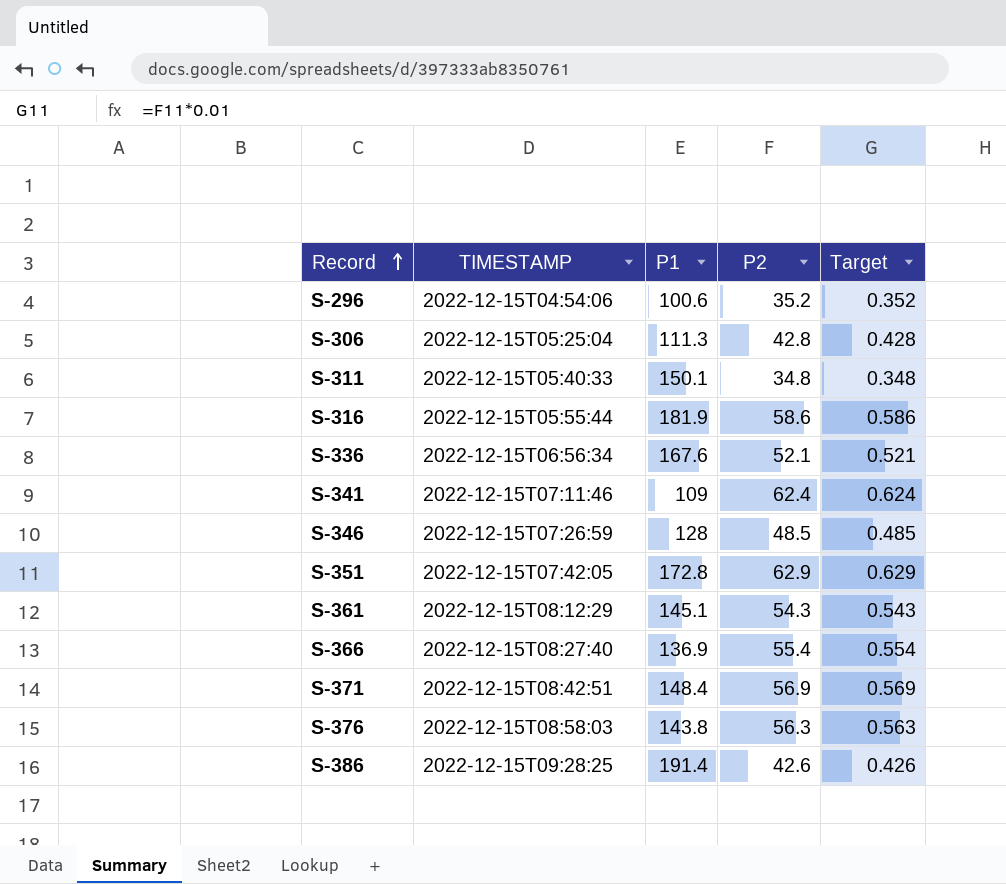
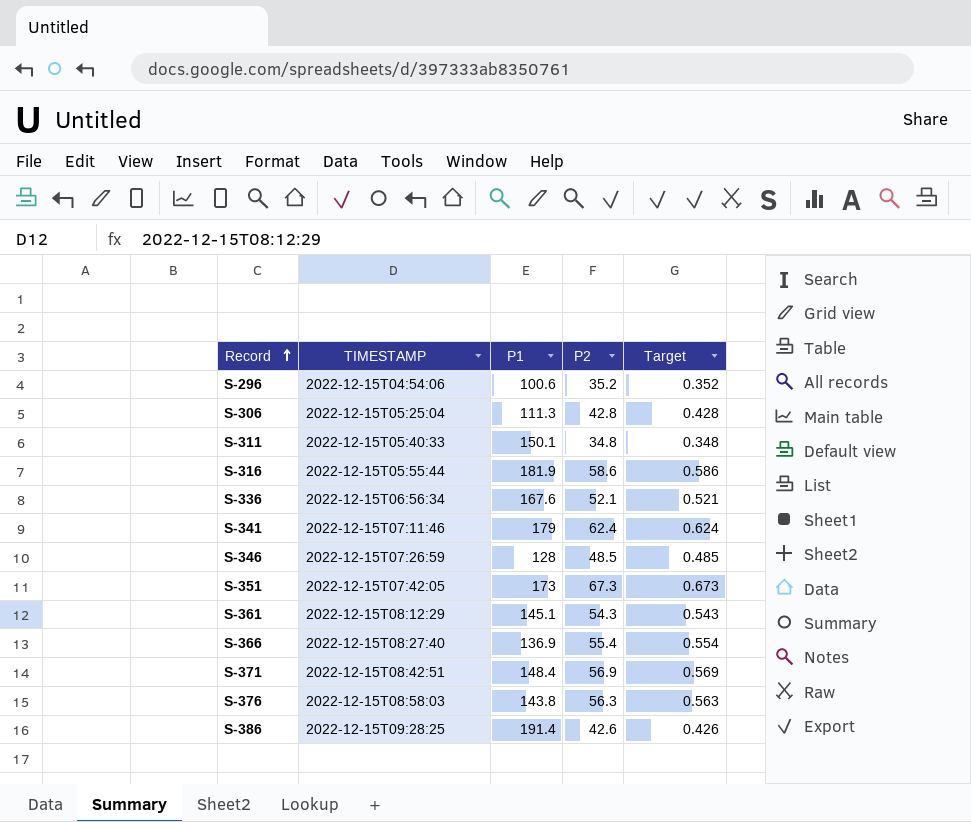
S-341 | P1: 109 -> 179
S-351 | P1: 172.8 -> 173
S-351 | P2: 62.9 -> 67.3
S-351 | Target: 0.629 -> 0.673

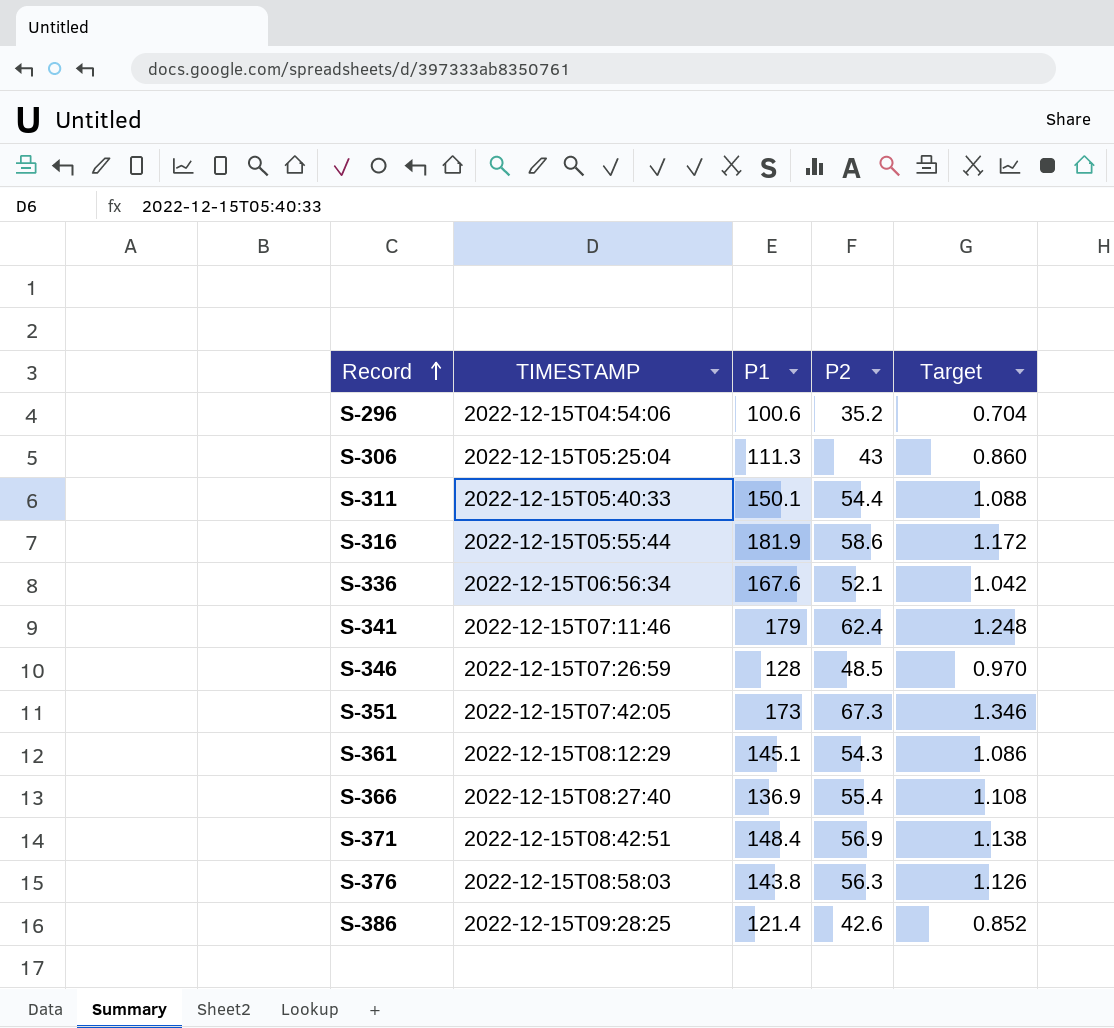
column Target | formula: [P2] * 0.01 -> [P2] * 0.02
S-306 | P2: 42.8 -> 43
S-311 | P2: 34.8 -> 54.4
S-386 | P1: 191.4 -> 121.4

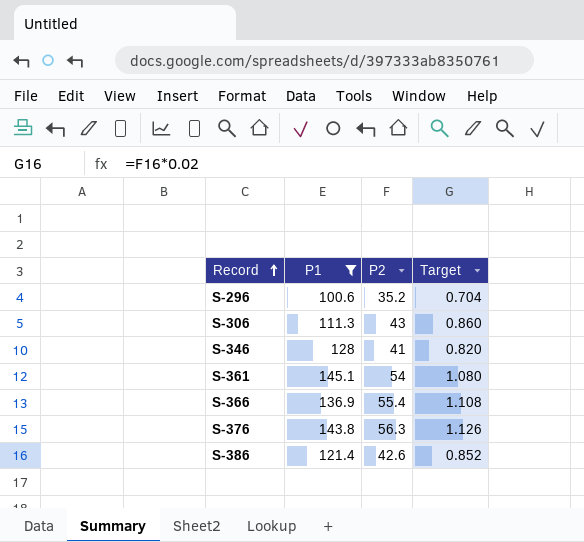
filter: none -> P1 <= 145.1
column TIMESTAMP | position: 2 -> none
S-346 | P2: 48.5 -> 41
S-346 | Target: 0.970 -> 0.820
S-361 | P2: 54.3 -> 54
S-361 | Target: 1.086 -> 1.080

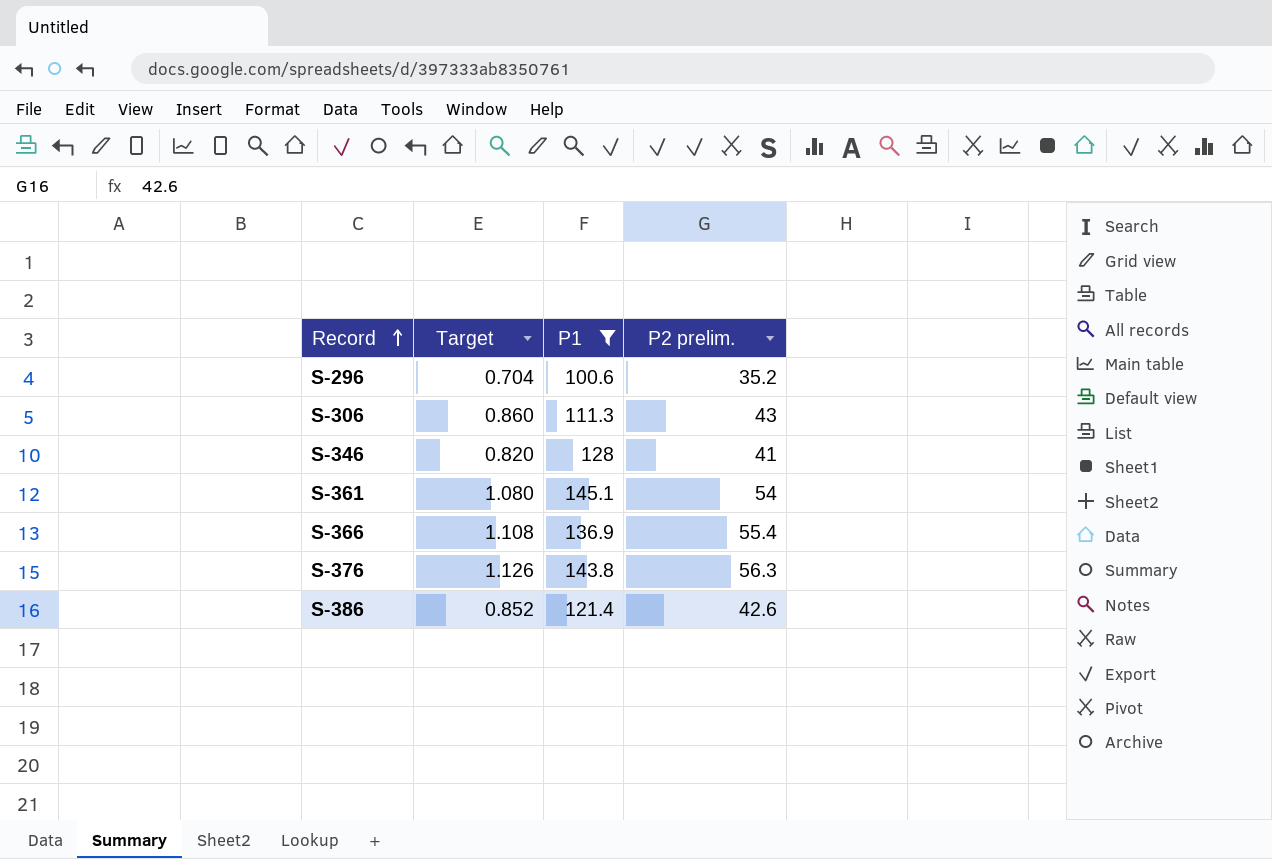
column Target | position: 4 -> 2
column name: P2 -> P2 prelim.

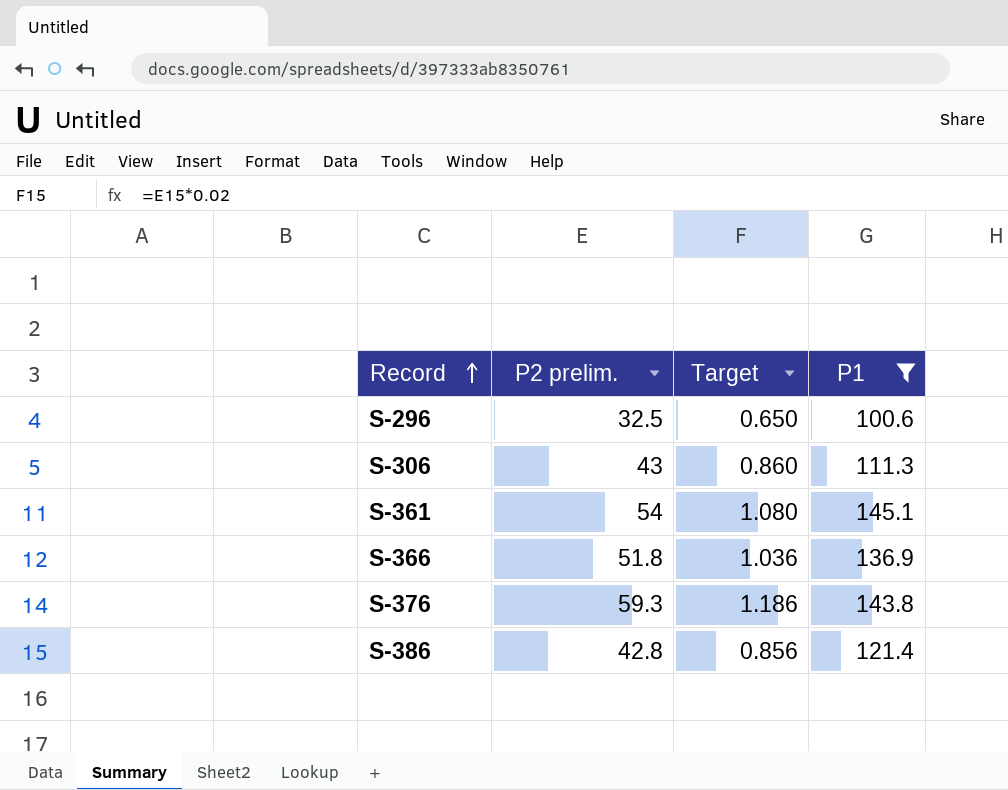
column P2 prelim. | position: 4 -> 2
row S-346: 0.820 | 128 | 41 -> none
S-296 | P2 prelim.: 35.2 -> 32.5
S-296 | Target: 0.704 -> 0.650
S-366 | P2 prelim.: 55.4 -> 51.8
S-366 | Target: 1.108 -> 1.036
S-376 | P2 prelim.: 56.3 -> 59.3
S-376 | Target: 1.126 -> 1.186
S-386 | P2 prelim.: 42.6 -> 42.8
S-386 | Target: 0.852 -> 0.856

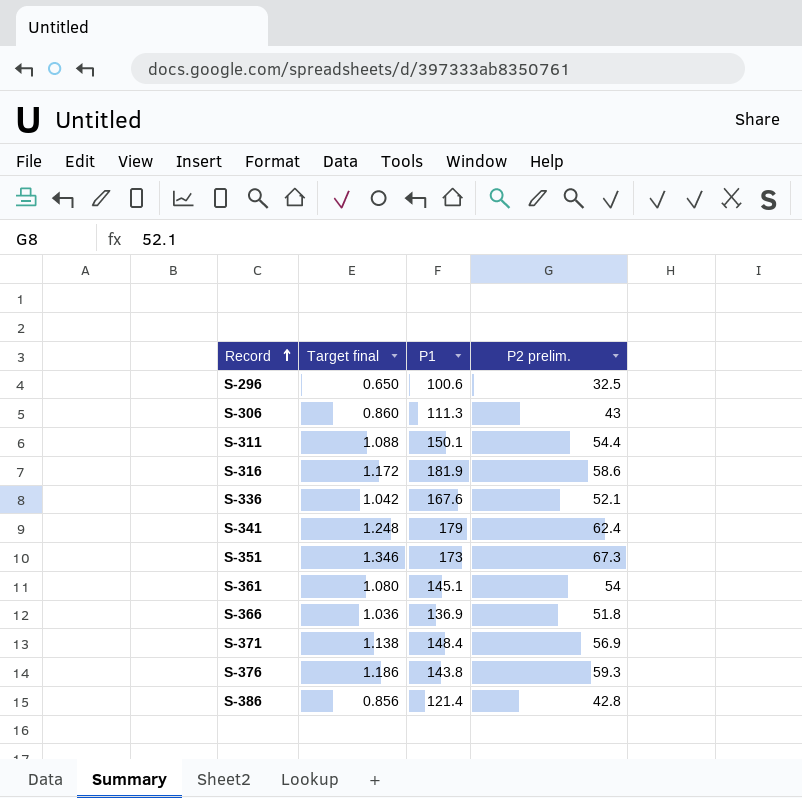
filter: P1 <= 145.1 -> none
column name: Target -> Target final
column P2 prelim. | position: 2 -> 4

